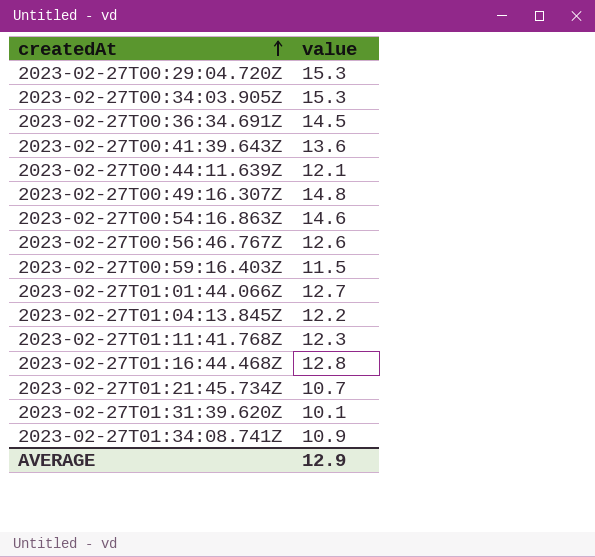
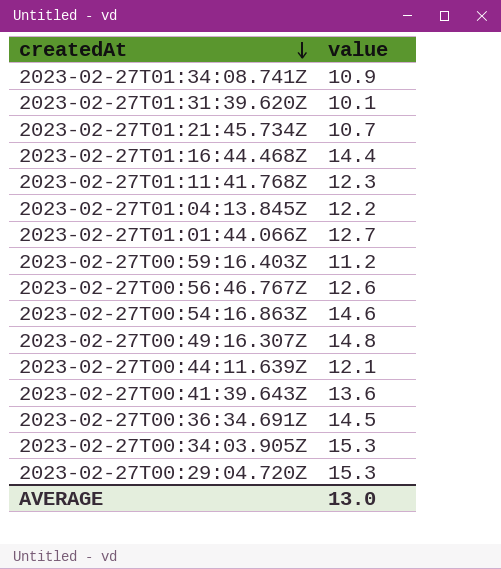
row order: createdAt ascending -> createdAt descending
2023-02-27T01:16:44.468Z | value: 12.8 -> 14.4
2023-02-27T00:59:16.403Z | value: 11.5 -> 11.2
AVERAGE | value: 12.9 -> 13.0

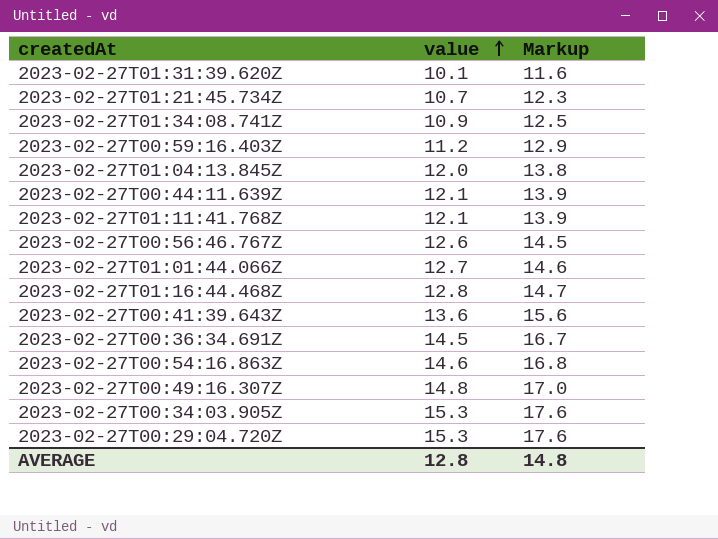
row order: createdAt descending -> value ascending
column Markup | formula: none -> [value] * 1.15
2023-02-27T01:04:13.845Z | value: 12.2 -> 12.0
2023-02-27T01:11:41.768Z | value: 12.3 -> 12.1
2023-02-27T01:16:44.468Z | value: 14.4 -> 12.8
AVERAGE | value: 13.0 -> 12.8

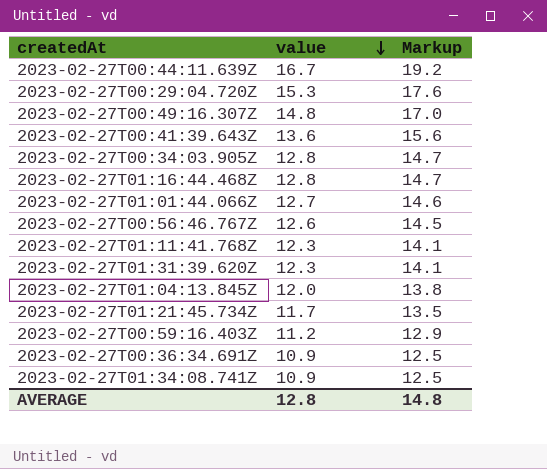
row order: value ascending -> value descending
row 2023-02-27T00:54:16.863Z: 14.6 | 16.8 -> none
2023-02-27T00:44:11.639Z | value: 12.1 -> 16.7
2023-02-27T00:44:11.639Z | Markup: 13.9 -> 19.2
2023-02-27T00:34:03.905Z | value: 15.3 -> 12.8
2023-02-27T00:34:03.905Z | Markup: 17.6 -> 14.7
2023-02-27T01:11:41.768Z | value: 12.1 -> 12.3
2023-02-27T01:11:41.768Z | Markup: 13.9 -> 14.1
2023-02-27T01:31:39.620Z | value: 10.1 -> 12.3
2023-02-27T01:31:39.620Z | Markup: 11.6 -> 14.1
2023-02-27T01:21:45.734Z | value: 10.7 -> 11.7
2023-02-27T01:21:45.734Z | Markup: 12.3 -> 13.5
2023-02-27T00:36:34.691Z | value: 14.5 -> 10.9
2023-02-27T00:36:34.691Z | Markup: 16.7 -> 12.5

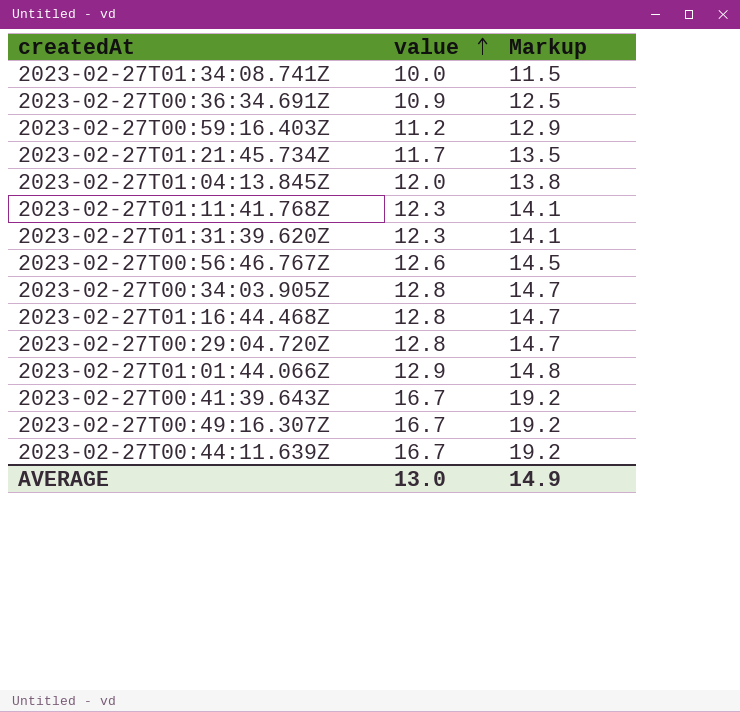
row order: value descending -> value ascending
2023-02-27T01:34:08.741Z | value: 10.9 -> 10.0
2023-02-27T01:34:08.741Z | Markup: 12.5 -> 11.5
2023-02-27T00:29:04.720Z | value: 15.3 -> 12.8
2023-02-27T00:29:04.720Z | Markup: 17.6 -> 14.7
2023-02-27T01:01:44.066Z | value: 12.7 -> 12.9
2023-02-27T01:01:44.066Z | Markup: 14.6 -> 14.8
2023-02-27T00:41:39.643Z | value: 13.6 -> 16.7
2023-02-27T00:41:39.643Z | Markup: 15.6 -> 19.2
2023-02-27T00:49:16.307Z | value: 14.8 -> 16.7
2023-02-27T00:49:16.307Z | Markup: 17.0 -> 19.2
AVERAGE | value: 12.8 -> 13.0
AVERAGE | Markup: 14.8 -> 14.9

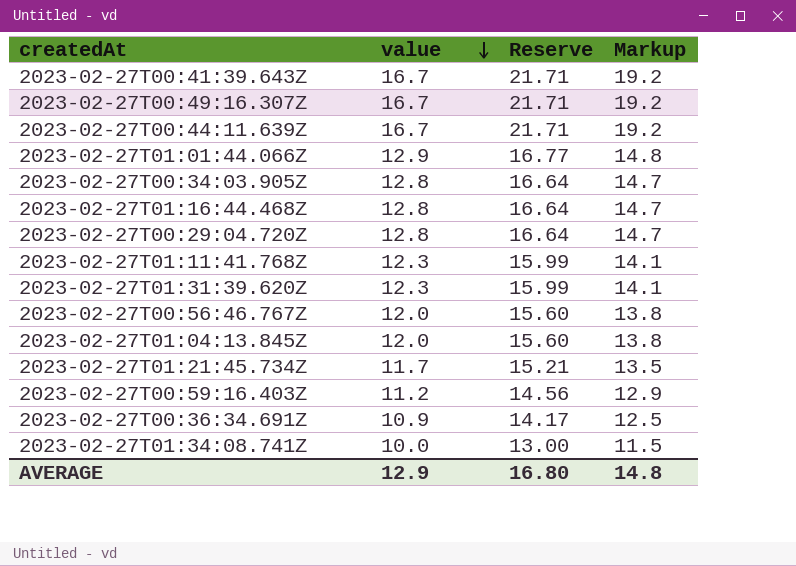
row order: value ascending -> value descending
column Reserve | formula: none -> [value] * 1.3
2023-02-27T00:56:46.767Z | value: 12.6 -> 12.0
2023-02-27T00:56:46.767Z | Markup: 14.5 -> 13.8
AVERAGE | value: 13.0 -> 12.9
AVERAGE | Markup: 14.9 -> 14.8

